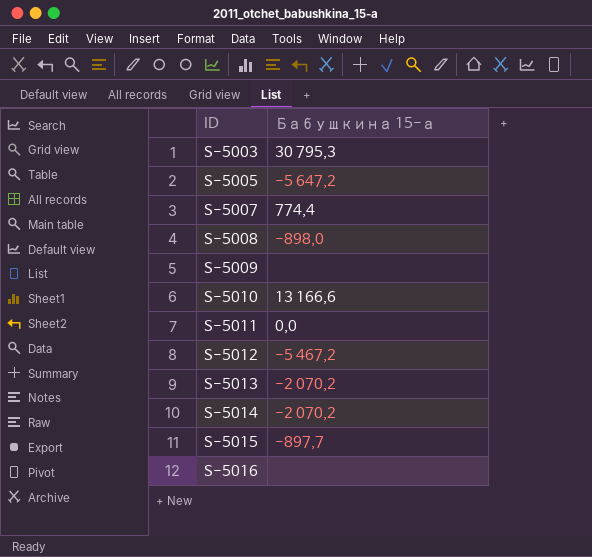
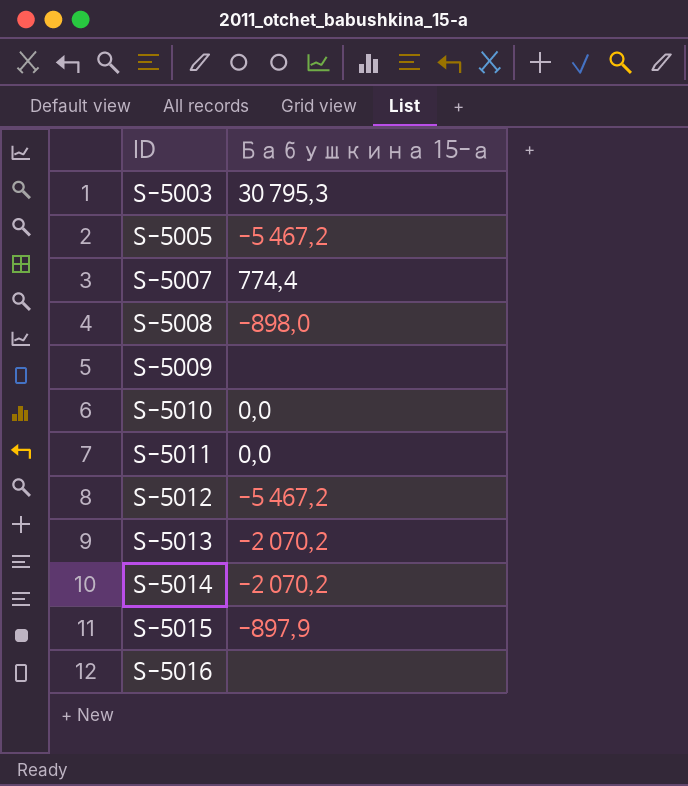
S-5005 | Бабушкина 15-а: -5 647,2 -> -5 467,2
S-5010 | Бабушкина 15-а: 13 166,6 -> 0,0
S-5015 | Бабушкина 15-а: -897,7 -> -897,9

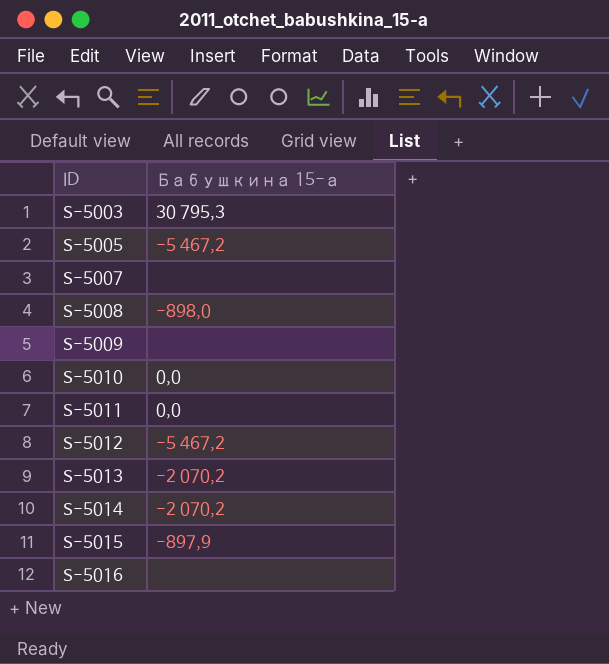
S-5007 | Бабушкина 15-а: 774,4 -> none

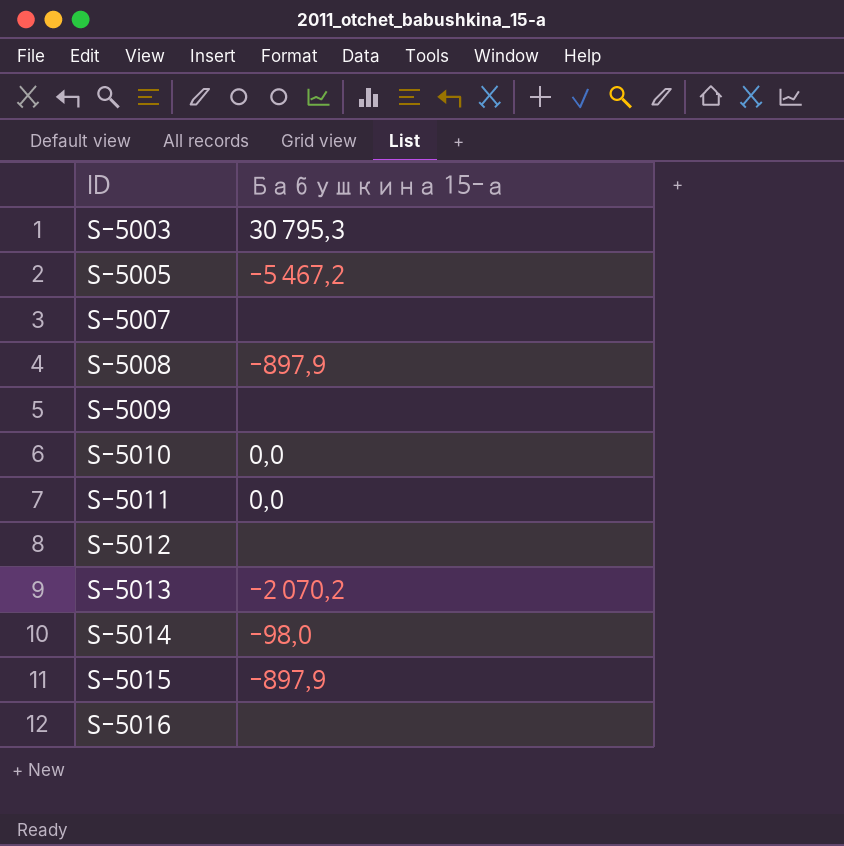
S-5008 | Бабушкина 15-а: -898,0 -> -897,9
S-5012 | Бабушкина 15-а: -5 467,2 -> none
S-5014 | Бабушкина 15-а: -2 070,2 -> -98,0

